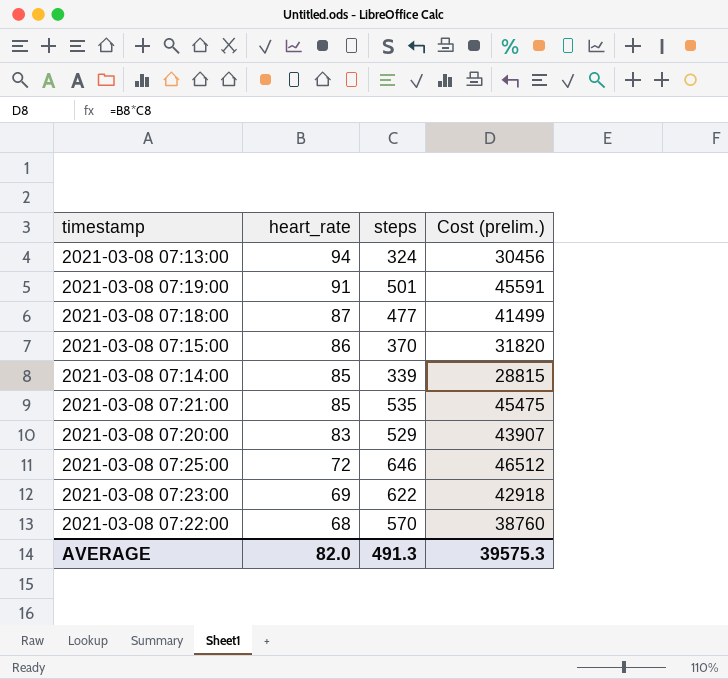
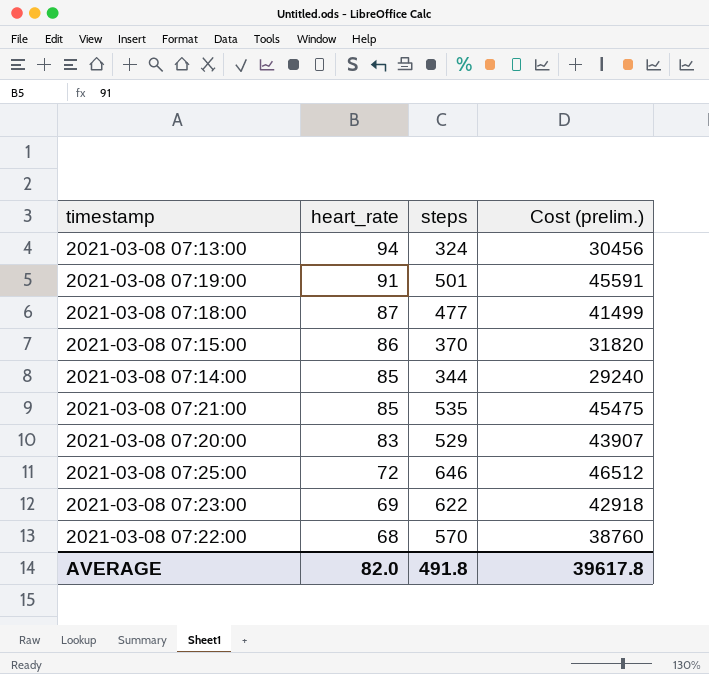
2021-03-08 07:14:00 | steps: 339 -> 344
2021-03-08 07:14:00 | Cost (prelim.): 28815 -> 29240
AVERAGE | steps: 491.3 -> 491.8
AVERAGE | Cost (prelim.): 39575.3 -> 39617.8

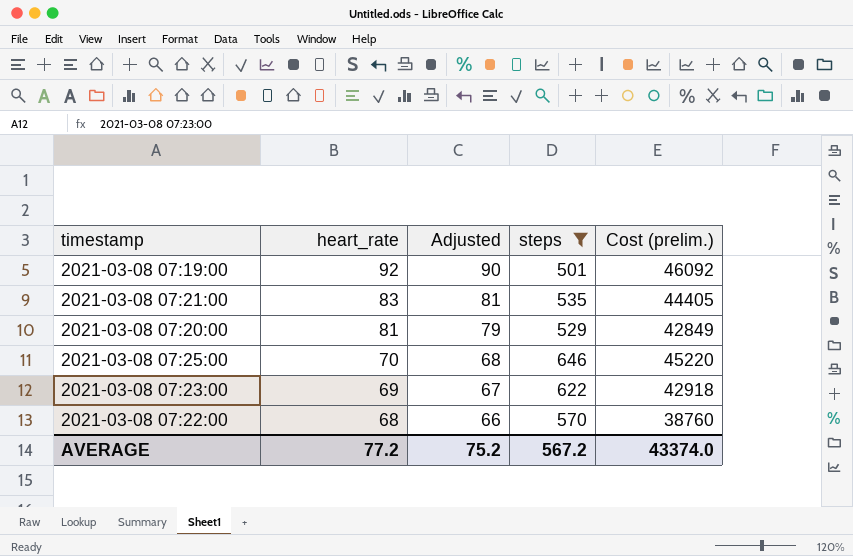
filter: none -> steps >= 501
column Adjusted | formula: none -> [heart_rate] - 2
2021-03-08 07:19:00 | heart_rate: 91 -> 92
2021-03-08 07:19:00 | Cost (prelim.): 45591 -> 46092
2021-03-08 07:21:00 | heart_rate: 85 -> 83
2021-03-08 07:21:00 | Cost (prelim.): 45475 -> 44405
2021-03-08 07:20:00 | heart_rate: 83 -> 81
2021-03-08 07:20:00 | Cost (prelim.): 43907 -> 42849
2021-03-08 07:25:00 | heart_rate: 72 -> 70
2021-03-08 07:25:00 | Cost (prelim.): 46512 -> 45220
AVERAGE | heart_rate: 82.0 -> 77.2
AVERAGE | steps: 491.8 -> 567.2
AVERAGE | Cost (prelim.): 39617.8 -> 43374.0

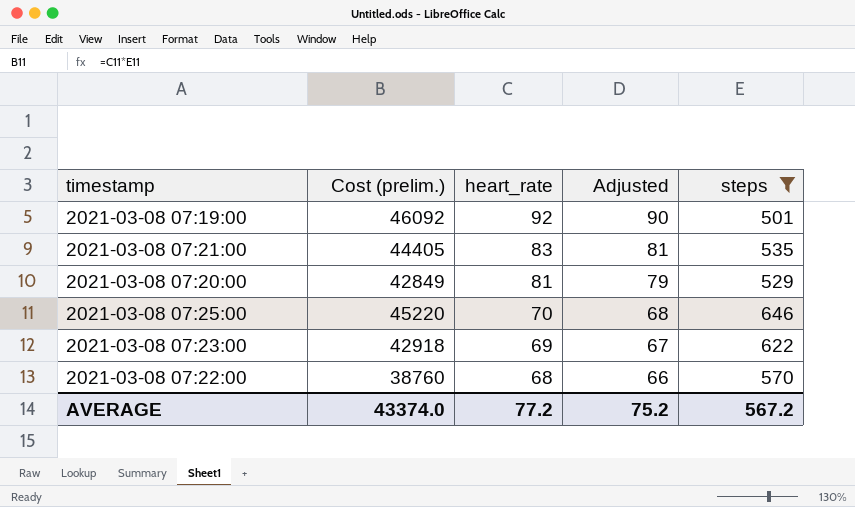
column Cost (prelim.) | position: 5 -> 2

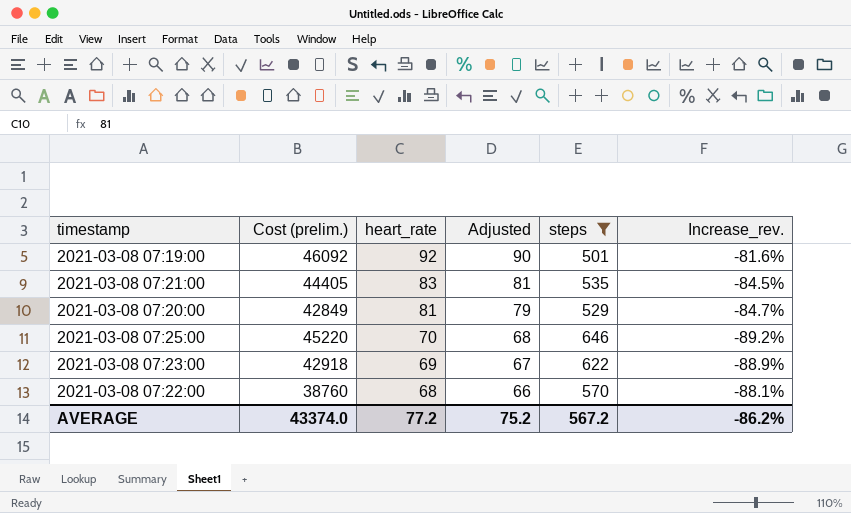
column Increase_rev. | formula: none -> ([heart_rate] - [steps]) / [steps]

